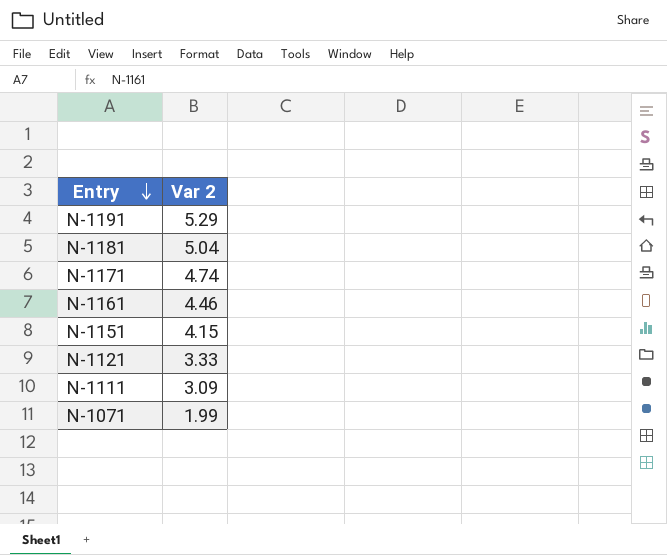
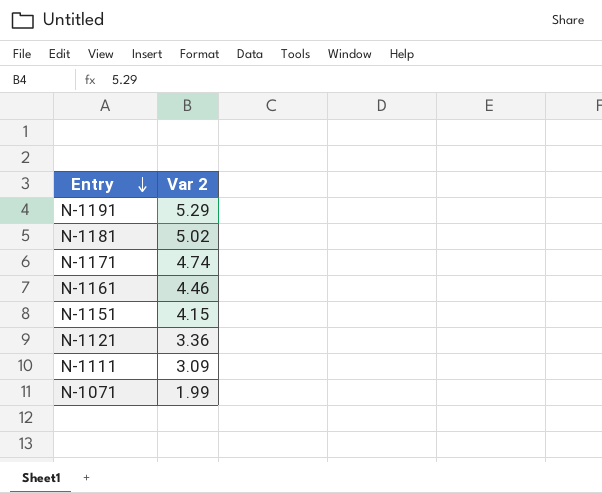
N-1181 | Var 2: 5.04 -> 5.02
N-1121 | Var 2: 3.33 -> 3.36

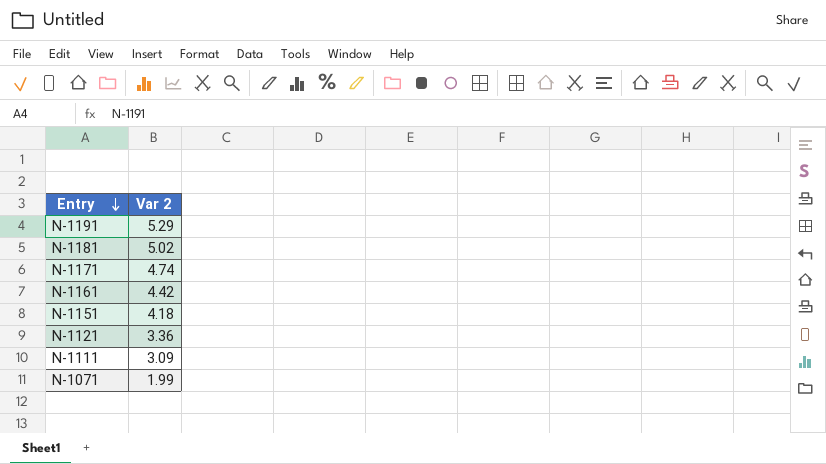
N-1161 | Var 2: 4.46 -> 4.42
N-1151 | Var 2: 4.15 -> 4.18

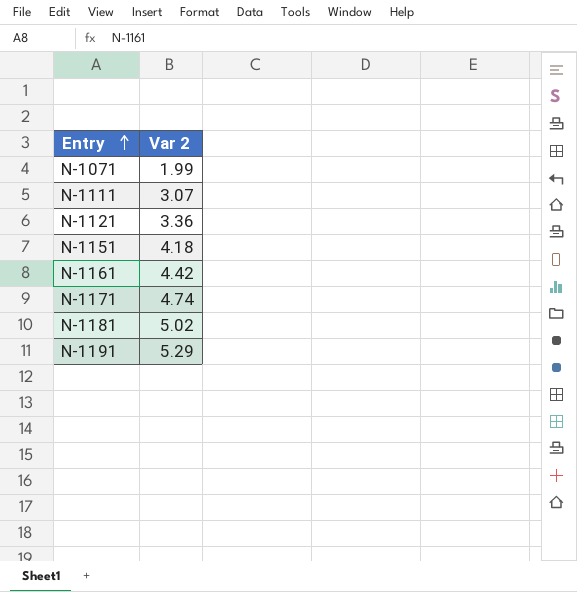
row order: Entry descending -> Entry ascending
N-1111 | Var 2: 3.09 -> 3.07

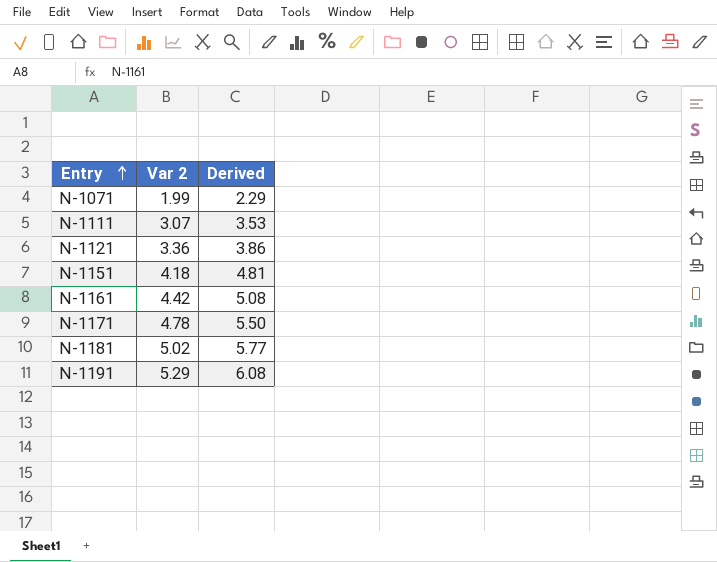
column Derived | formula: none -> [Var 2] * 1.15
N-1171 | Var 2: 4.74 -> 4.78

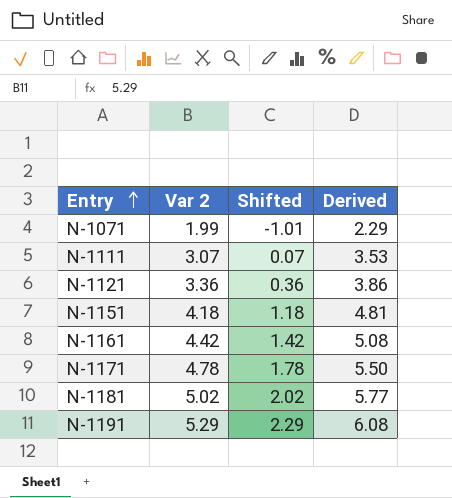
column Shifted | formula: none -> [Var 2] - 3

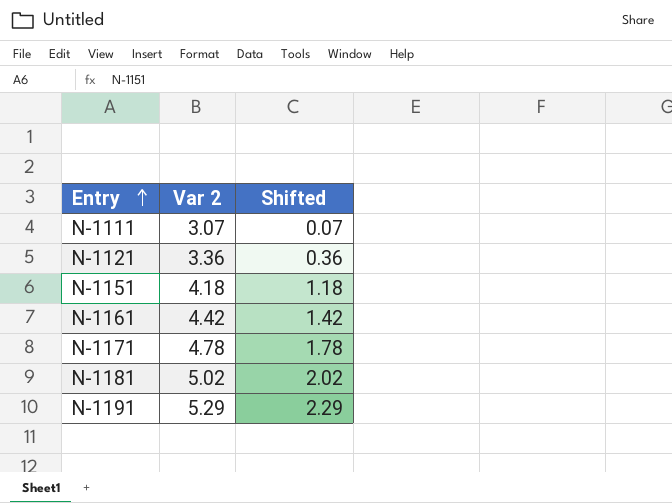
column Derived | formula: [Var 2] * 1.15 -> none
row N-1071: 1.99 | -1.01 | 2.29 -> none

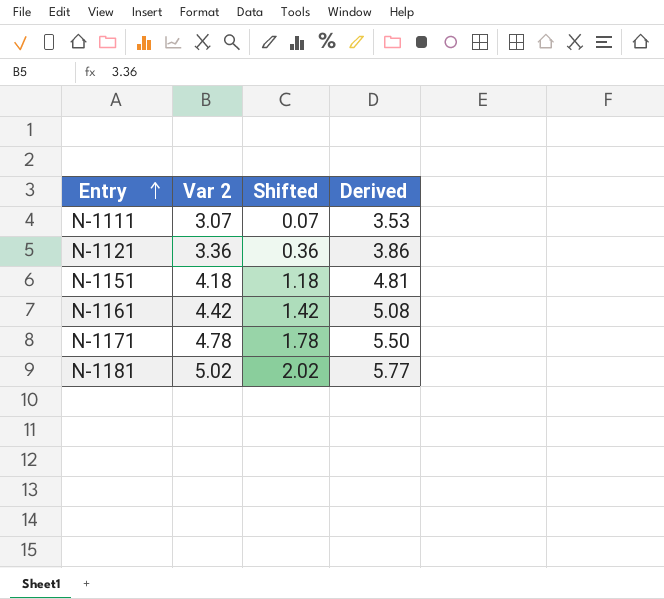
column Derived | formula: none -> [Var 2] * 1.15
row N-1191: 5.29 | 2.29 -> none

